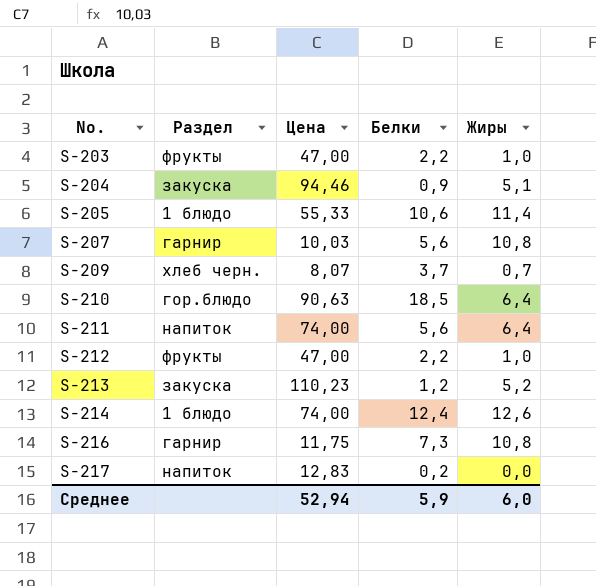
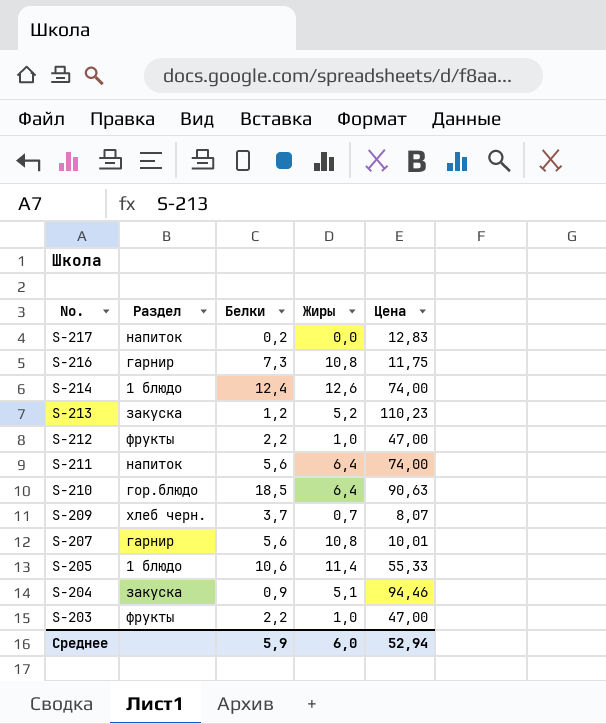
row order: No. ascending -> No. descending
column Цена | position: 3 -> 5
S-207 | Цена: 10,03 -> 10,01

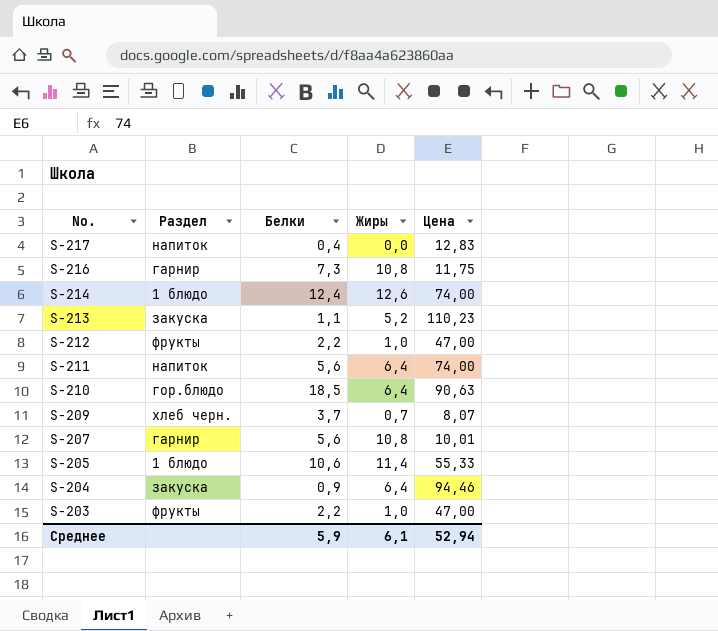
S-217 | Белки: 0,2 -> 0,4
S-213 | Белки: 1,2 -> 1,1
S-204 | Жиры: 5,1 -> 6,4
Среднее | Жиры: 6,0 -> 6,1

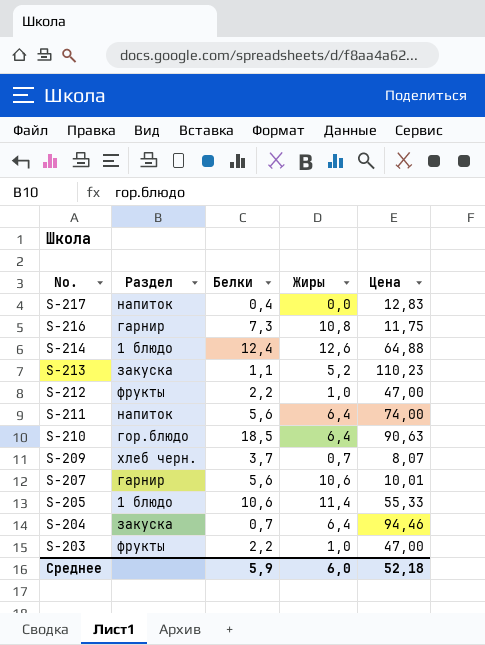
S-214 | Цена: 74,00 -> 64,88
S-207 | Жиры: 10,8 -> 10,6
S-204 | Белки: 0,9 -> 0,7
Среднее | Жиры: 6,1 -> 6,0
Среднее | Цена: 52,94 -> 52,18

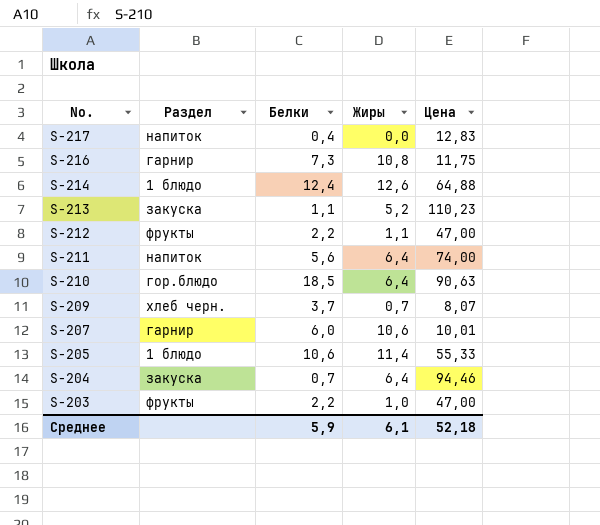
S-212 | Жиры: 1,0 -> 1,1
S-207 | Белки: 5,6 -> 6,0
Среднее | Жиры: 6,0 -> 6,1

